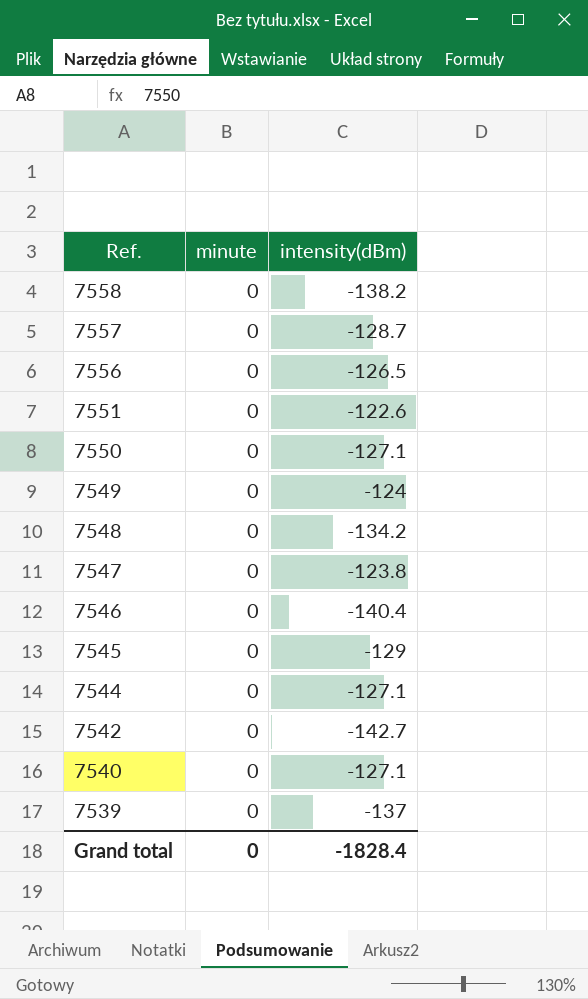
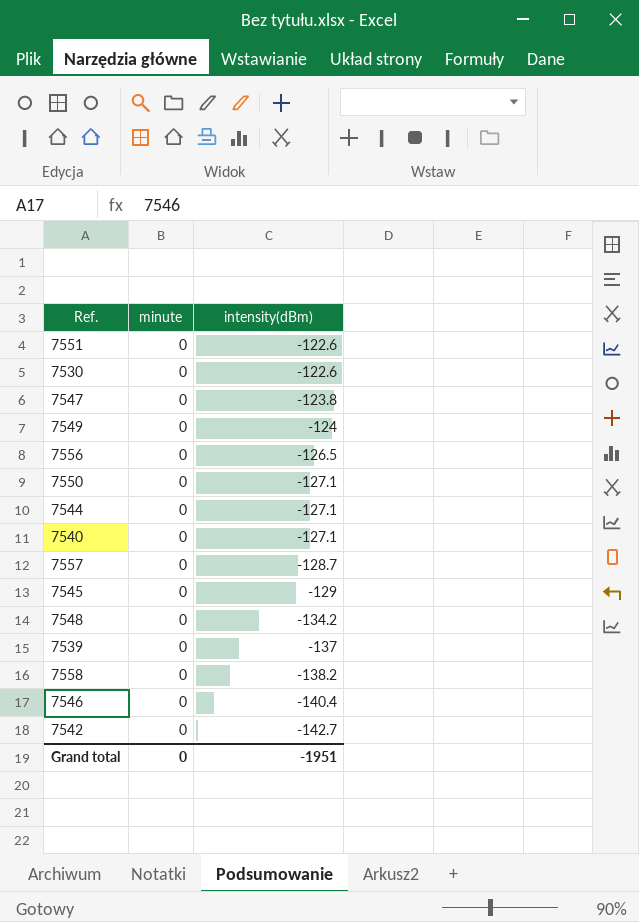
row order: Ref. descending -> intensity(dBm) descending
row 7530: none -> 0 | -122.6
Grand total | intensity(dBm): -1828.4 -> -1951

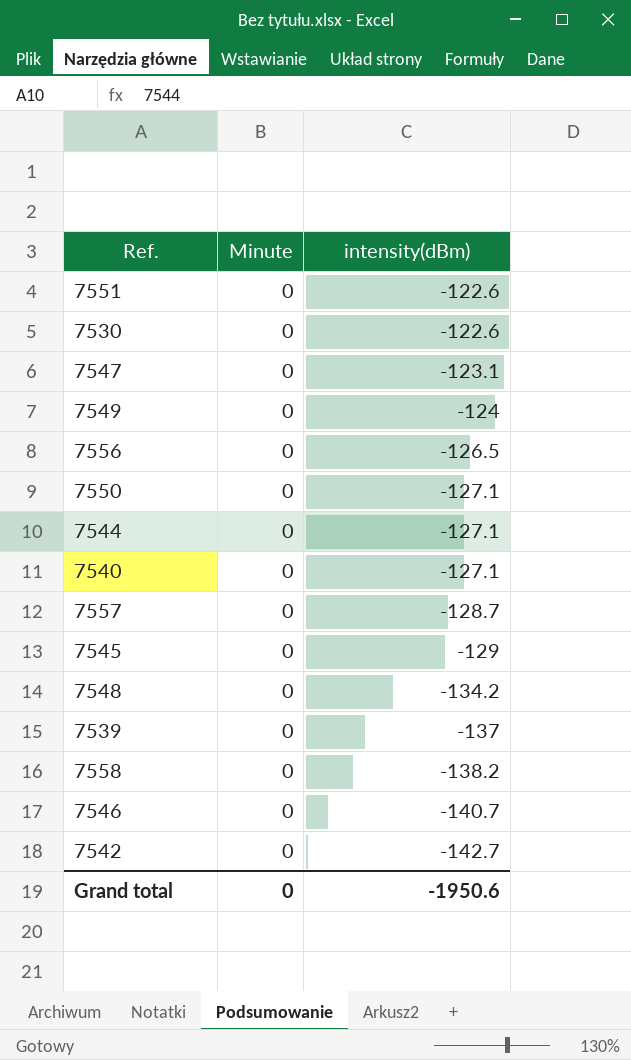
column name: minute -> Minute
7547 | intensity(dBm): -123.8 -> -123.1
7546 | intensity(dBm): -140.4 -> -140.7
Grand total | intensity(dBm): -1951 -> -1950.6

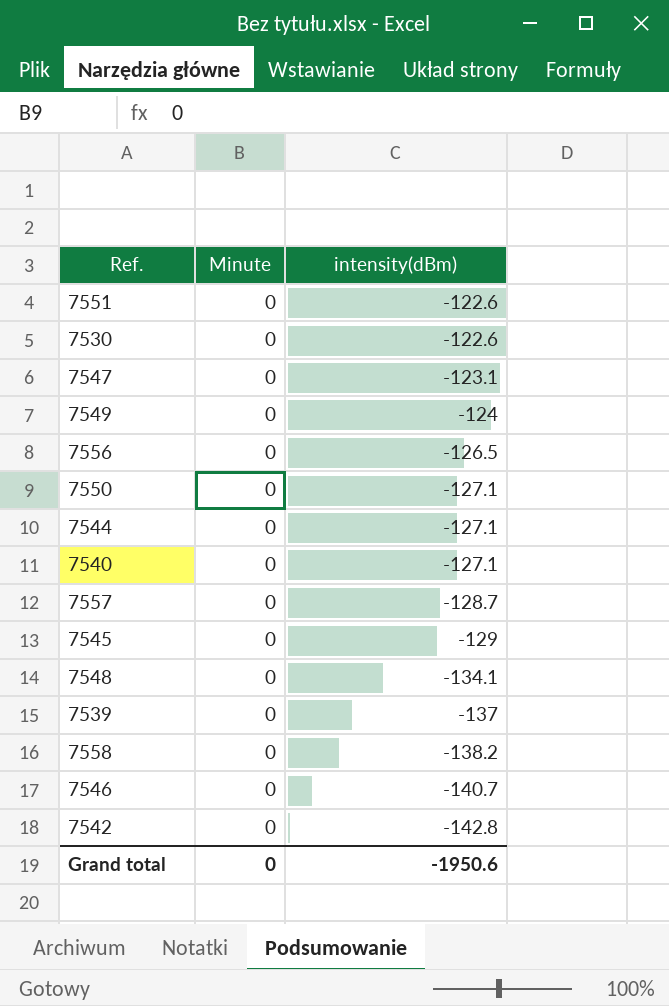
7548 | intensity(dBm): -134.2 -> -134.1
7542 | intensity(dBm): -142.7 -> -142.8

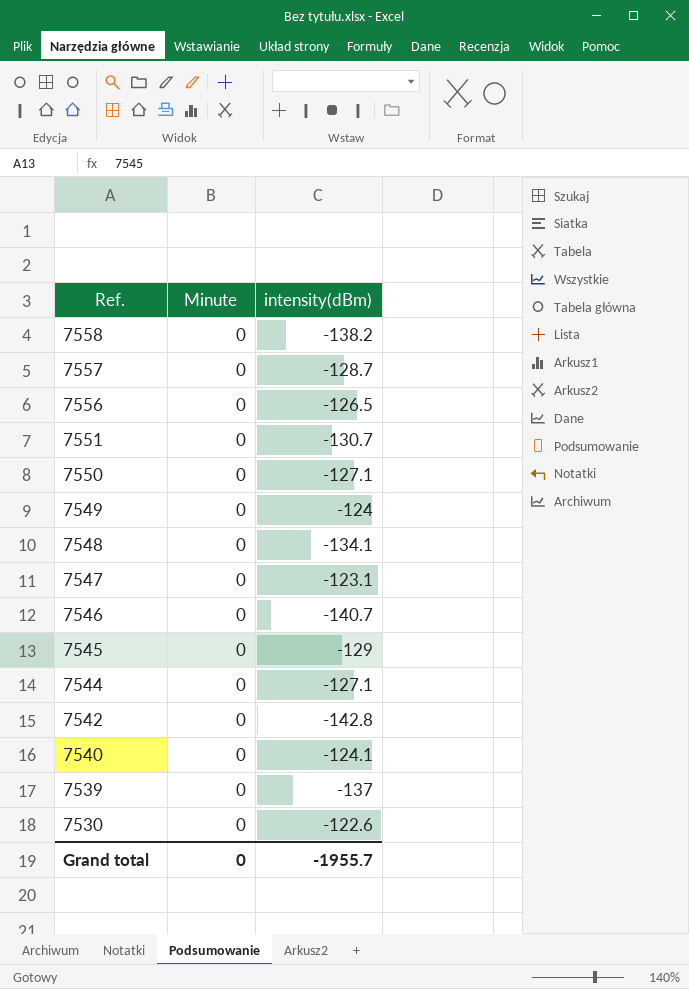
row order: intensity(dBm) descending -> Ref. descending
7551 | intensity(dBm): -122.6 -> -130.7
7540 | intensity(dBm): -127.1 -> -124.1
Grand total | intensity(dBm): -1950.6 -> -1955.7

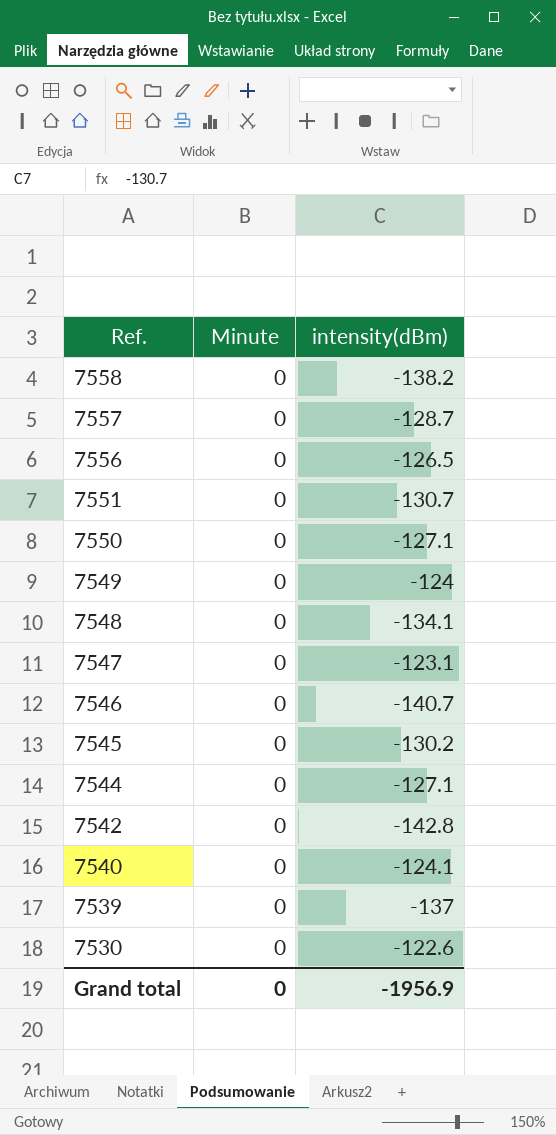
7545 | intensity(dBm): -129 -> -130.2
Grand total | intensity(dBm): -1955.7 -> -1956.9

